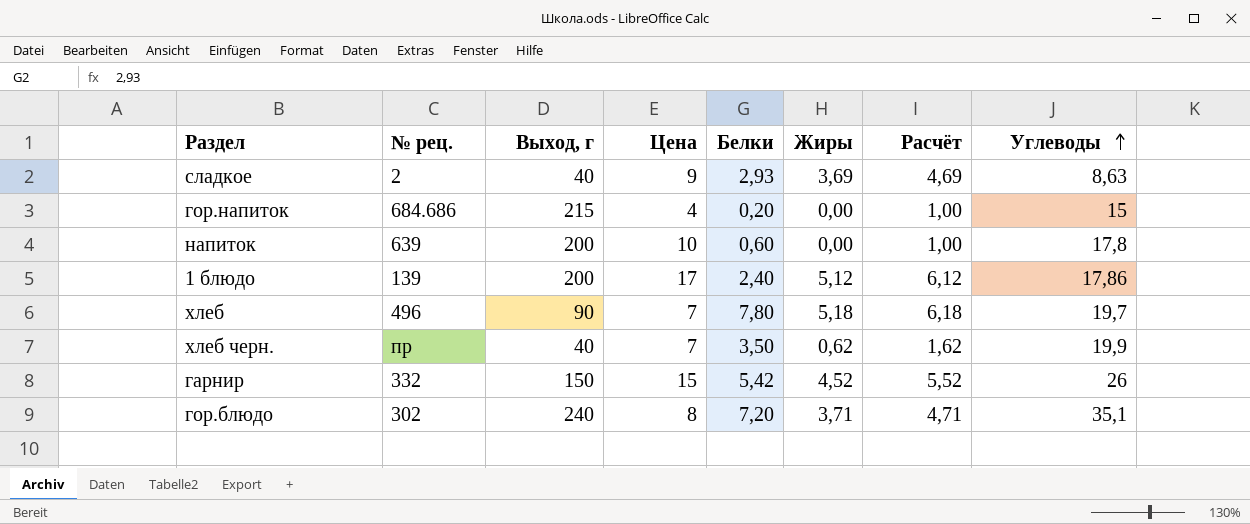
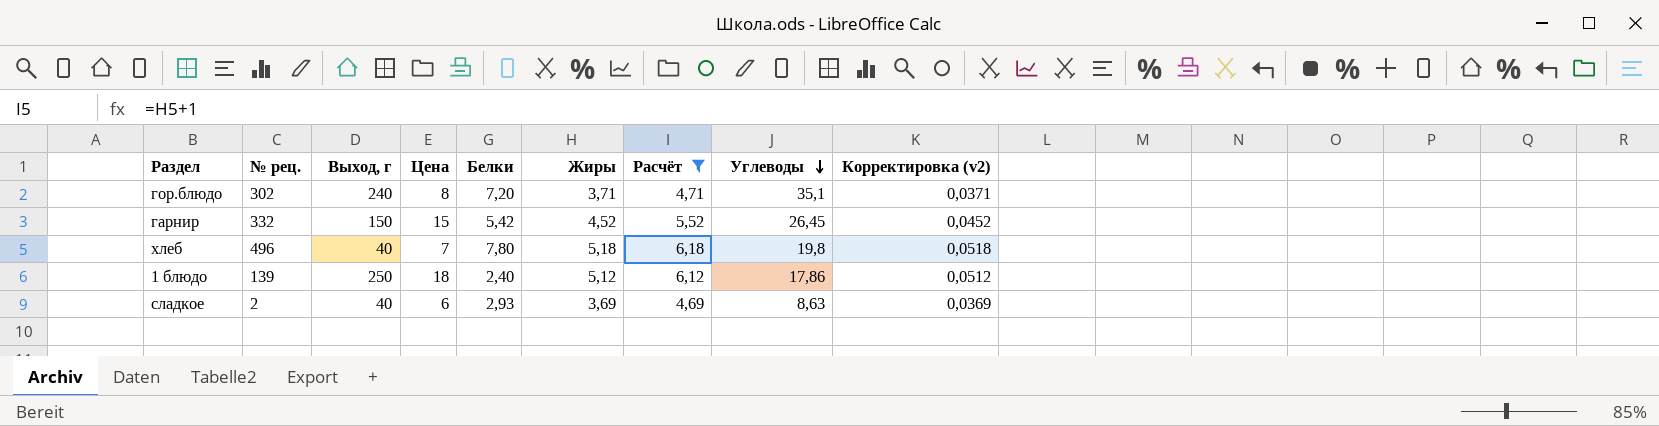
filter: none -> Расчёт >= 4,69
row order: Углеводы ascending -> Углеводы descending
column Корректировка (v2) | formula: none -> [Жиры] * 0,01
гарнир | Углеводы: 26 -> 26,45
хлеб | Выход, г: 90 -> 40
хлеб | Углеводы: 19,7 -> 19,8
1 блюдо | Выход, г: 200 -> 250
1 блюдо | Цена: 17 -> 18
сладкое | Цена: 9 -> 6

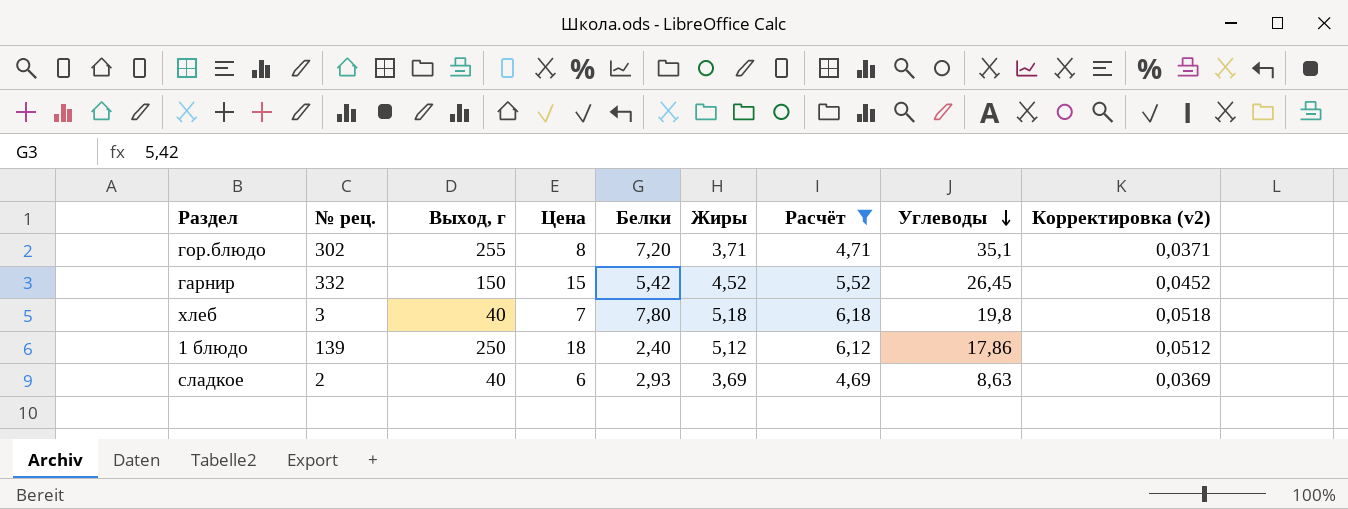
гор.блюдо | Выход, г: 240 -> 255
хлеб | № рец.: 496 -> 3

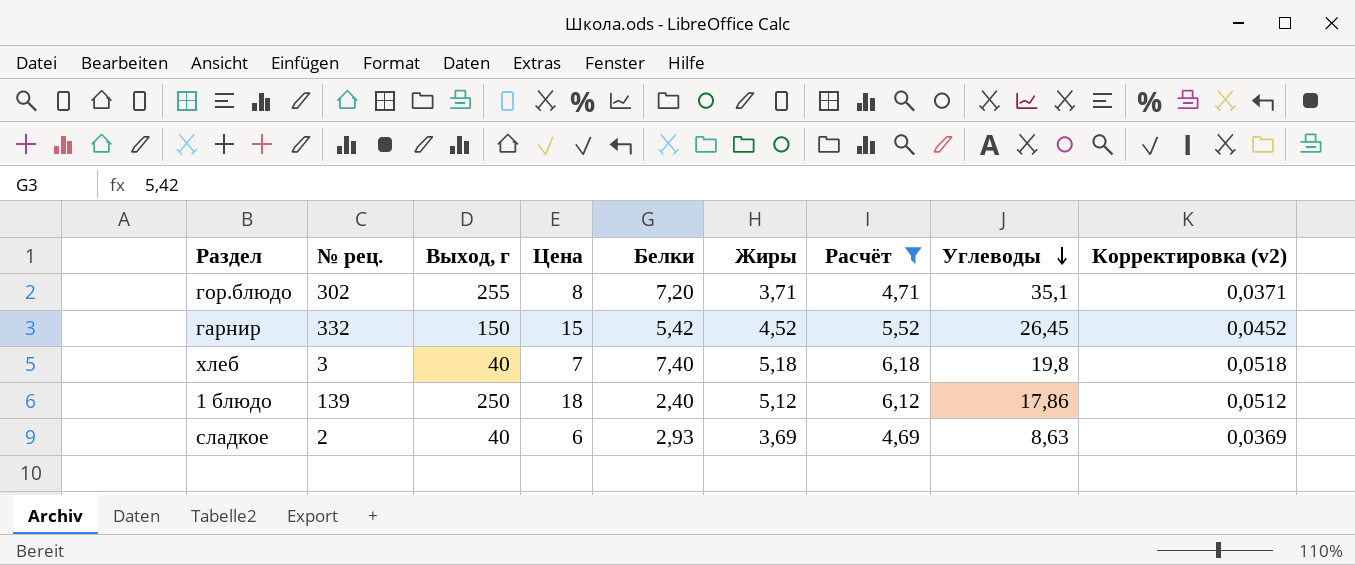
хлеб | Белки: 7,80 -> 7,40

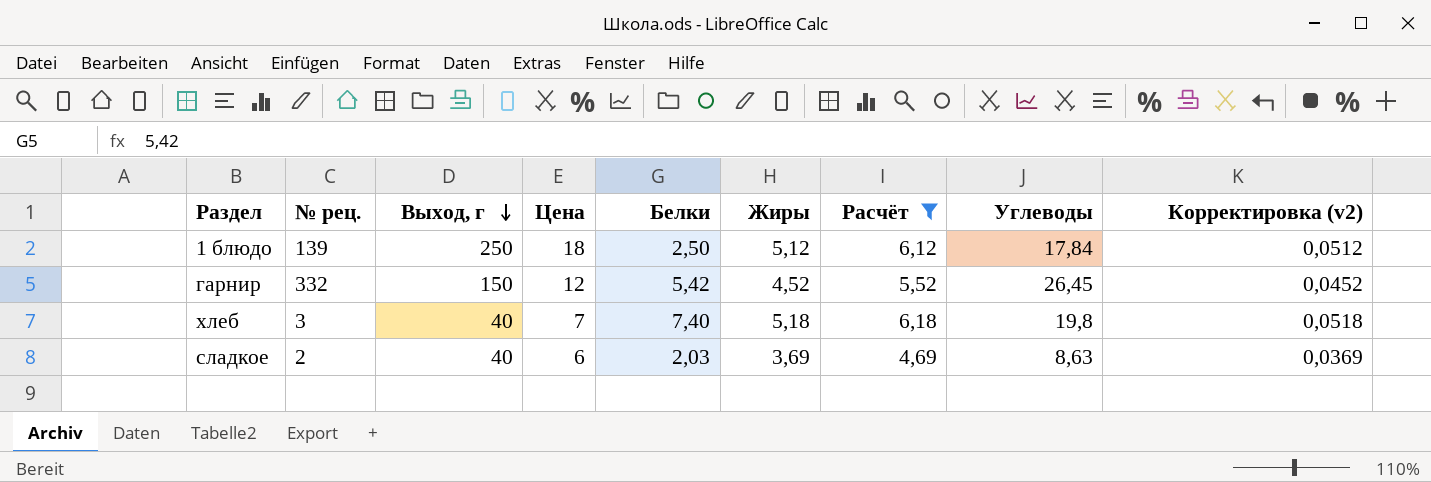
row order: Углеводы descending -> Выход, г descending
row гор.блюдо: 302 | 255 | 8 | 7,20 | 3,71 | 4,71 | 35,1 | 0,0371 -> none
1 блюдо | Белки: 2,40 -> 2,50
1 блюдо | Углеводы: 17,86 -> 17,84
гарнир | Цена: 15 -> 12
сладкое | Белки: 2,93 -> 2,03

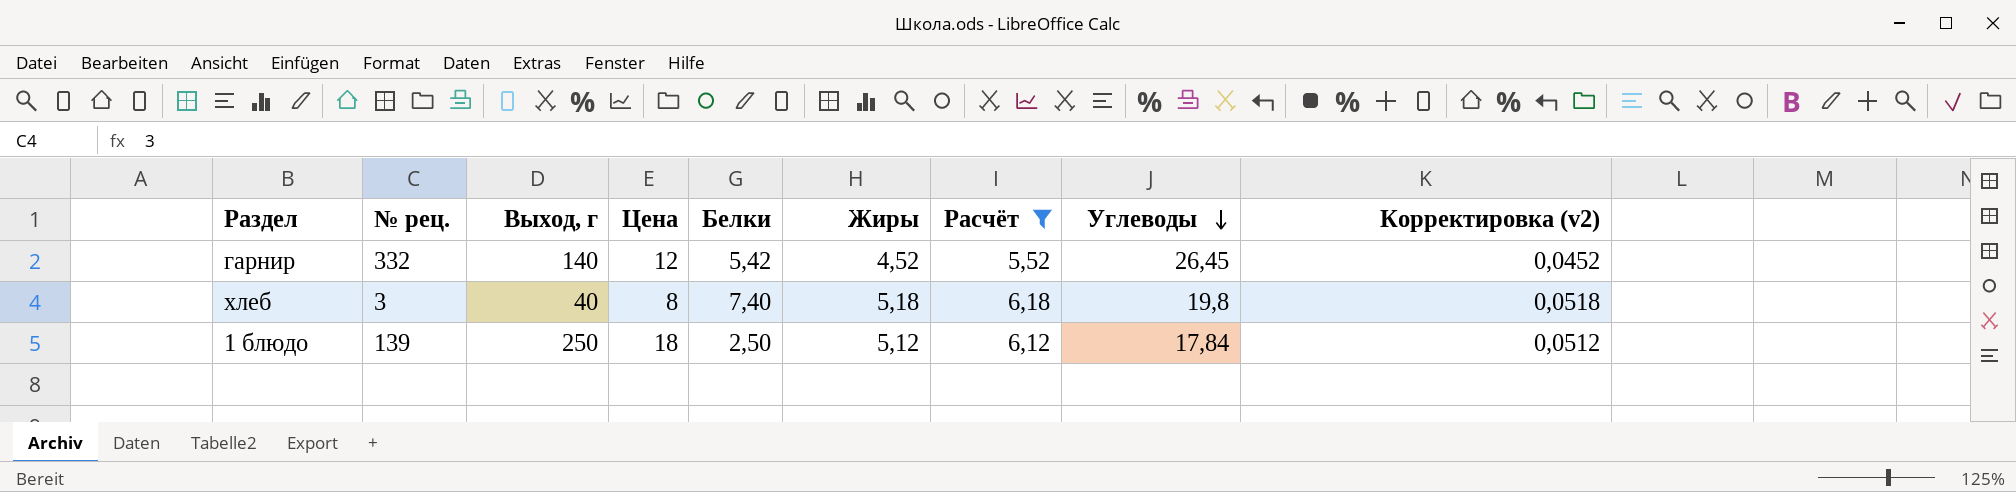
row order: Выход, г descending -> Углеводы descending
row сладкое: 2 | 40 | 6 | 2,03 | 3,69 | 4,69 | 8,63 | 0,0369 -> none
гарнир | Выход, г: 150 -> 140
хлеб | Цена: 7 -> 8

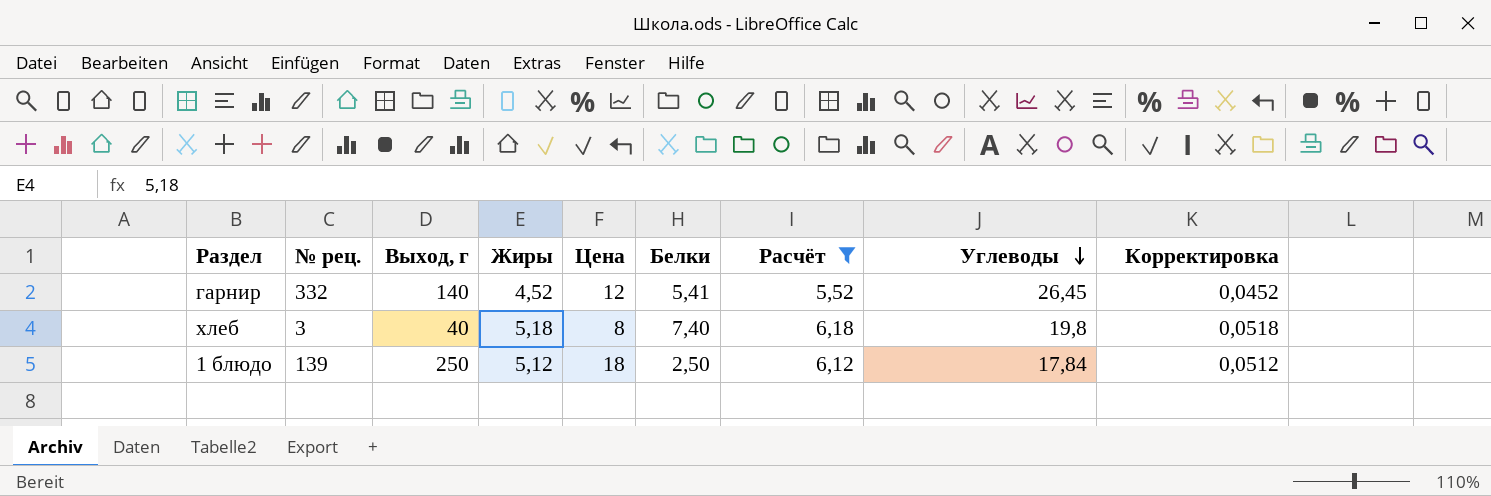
column Жиры | position: 6 -> 4
column name: Корректировка (v2) -> Корректировка
гарнир | Белки: 5,42 -> 5,41

